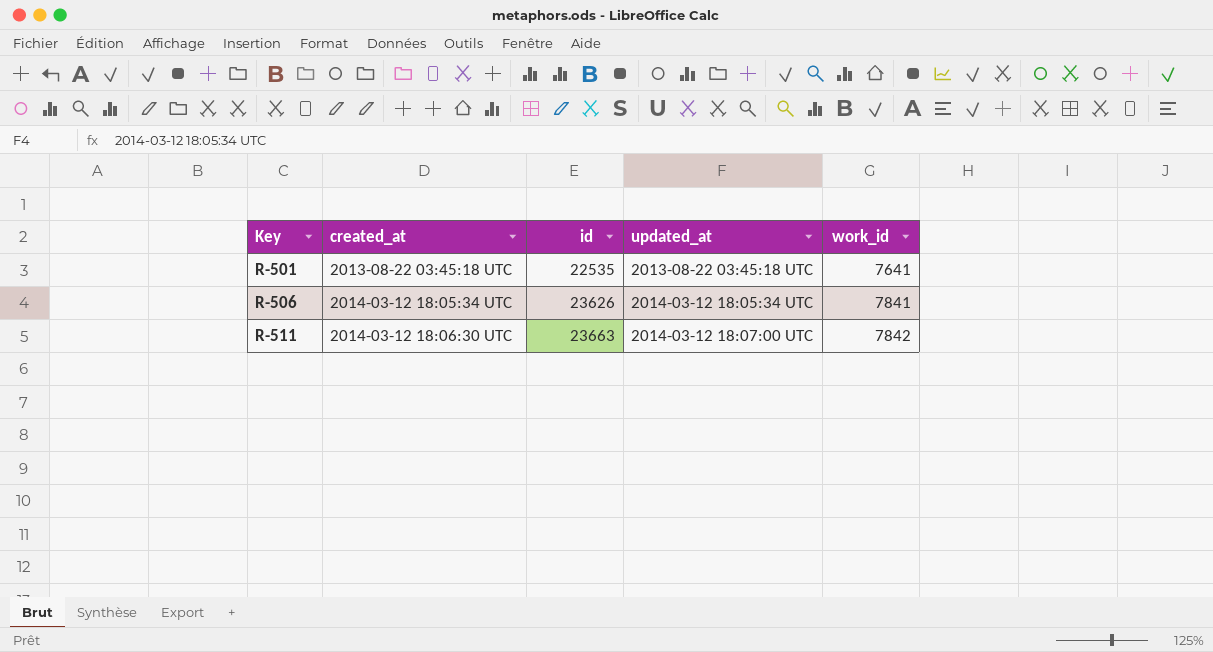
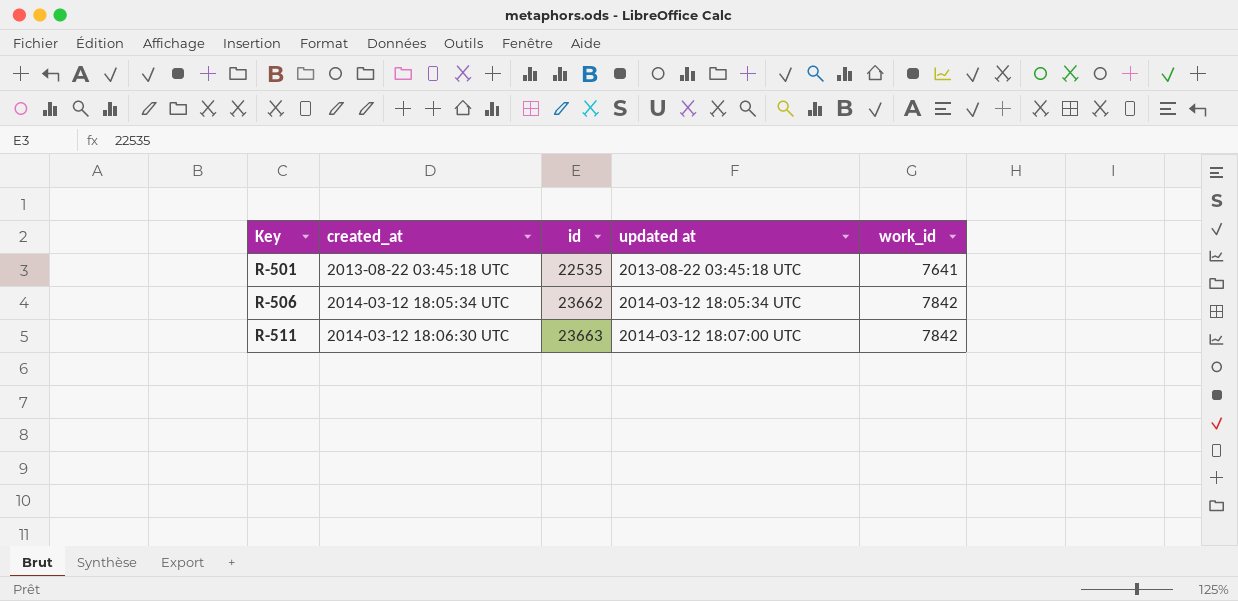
column name: updated_at -> updated at
R-506 | id: 23626 -> 23662
R-506 | work_id: 7841 -> 7842

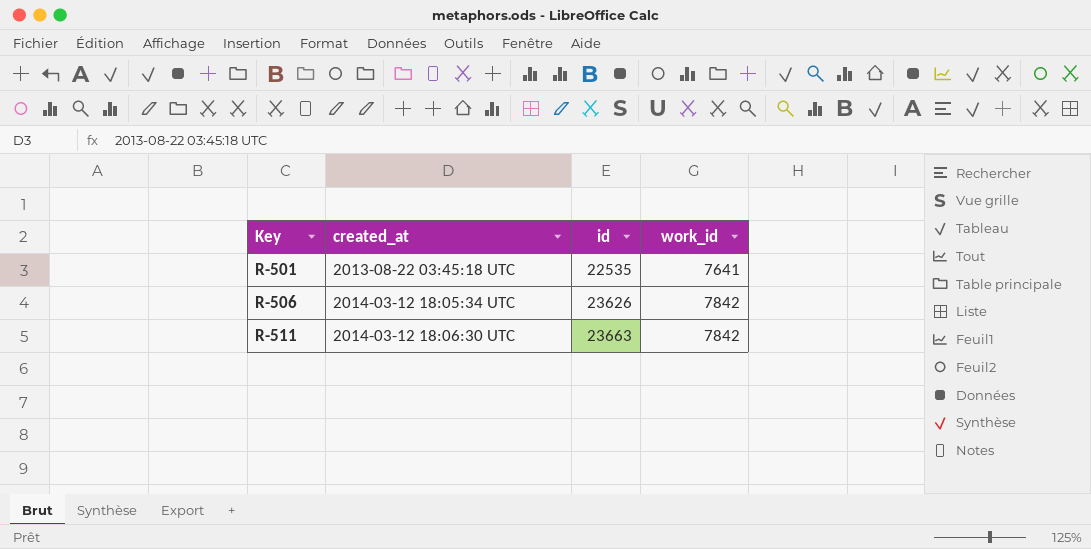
column updated at | position: 4 -> none
R-506 | id: 23662 -> 23626

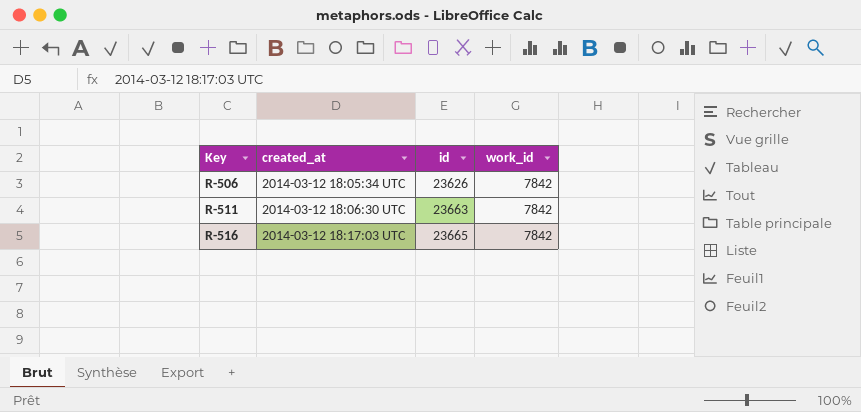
row R-501: 2013-08-22 03:45:18 UTC | 22535 | 7641 -> none
row R-516: none -> 2014-03-12 18:17:03 UTC | 23665 | 7842

